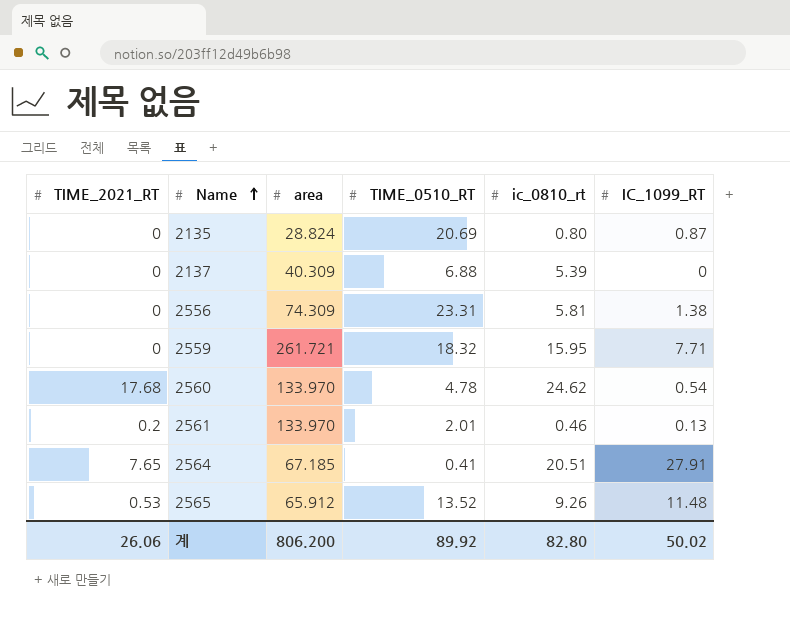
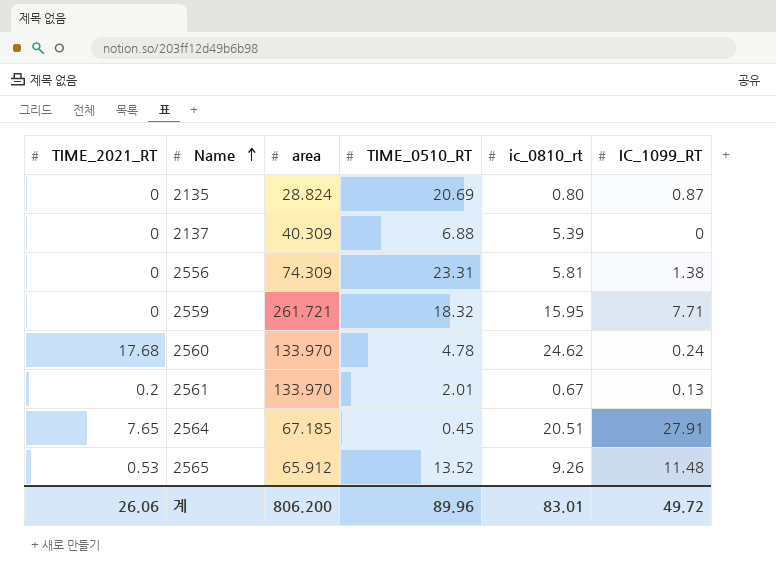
2560 | IC_1099_RT: 0.54 -> 0.24
2561 | ic_0810_rt: 0.46 -> 0.67
2564 | TIME_0510_RT: 0.41 -> 0.45
계 | TIME_0510_RT: 89.92 -> 89.96
계 | ic_0810_rt: 82.80 -> 83.01
계 | IC_1099_RT: 50.02 -> 49.72

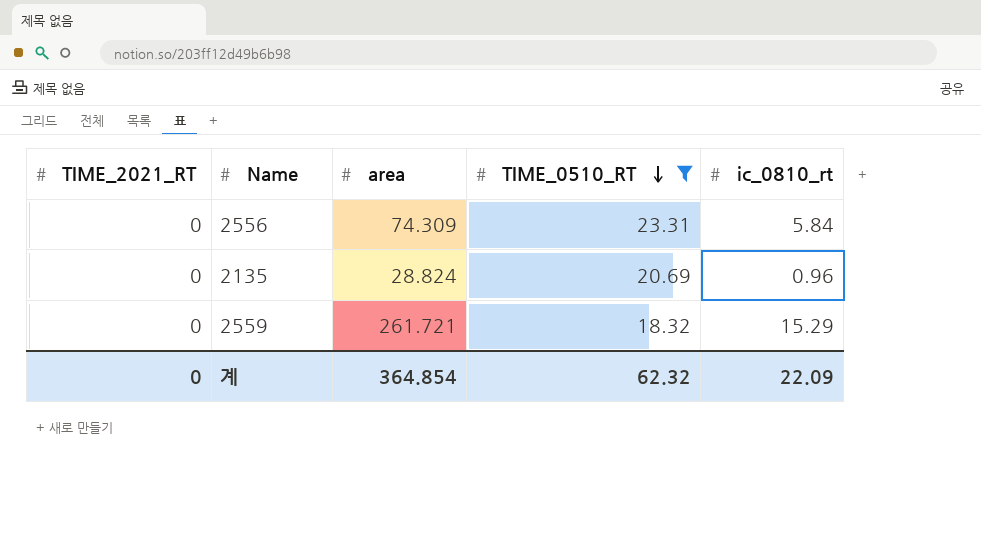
filter: none -> TIME_0510_RT >= 18.32
row order: Name ascending -> TIME_0510_RT descending
column IC_1099_RT | position: 6 -> none
2556 | ic_0810_rt: 5.81 -> 5.84
2135 | ic_0810_rt: 0.80 -> 0.96
2559 | ic_0810_rt: 15.95 -> 15.29
계 | TIME_2021_RT: 26.06 -> 0
계 | area: 806.200 -> 364.854
계 | TIME_0510_RT: 89.96 -> 62.32
계 | ic_0810_rt: 83.01 -> 22.09

